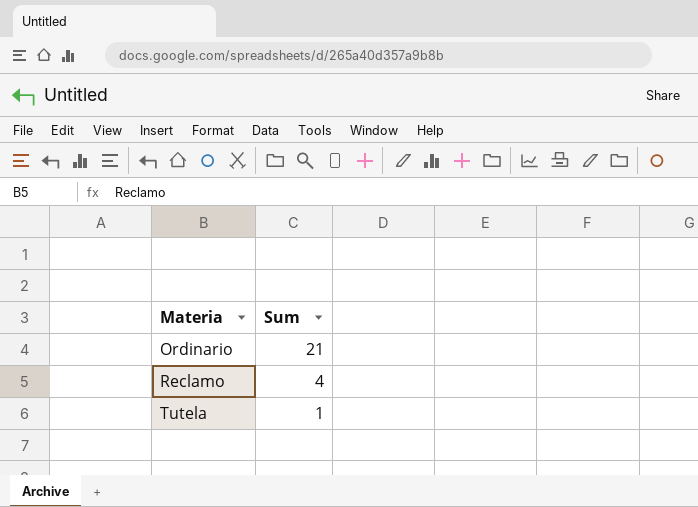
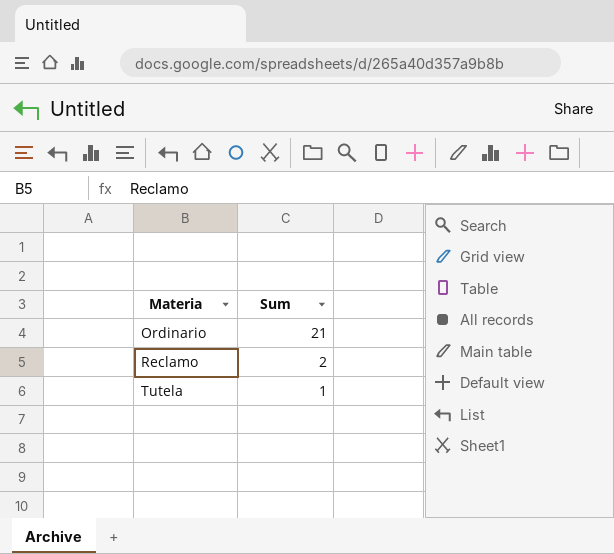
Reclamo | Sum: 4 -> 2

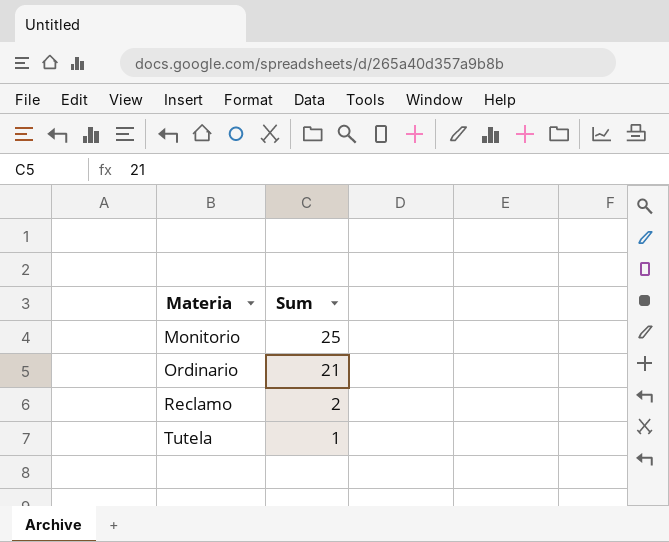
row Monitorio: none -> 25

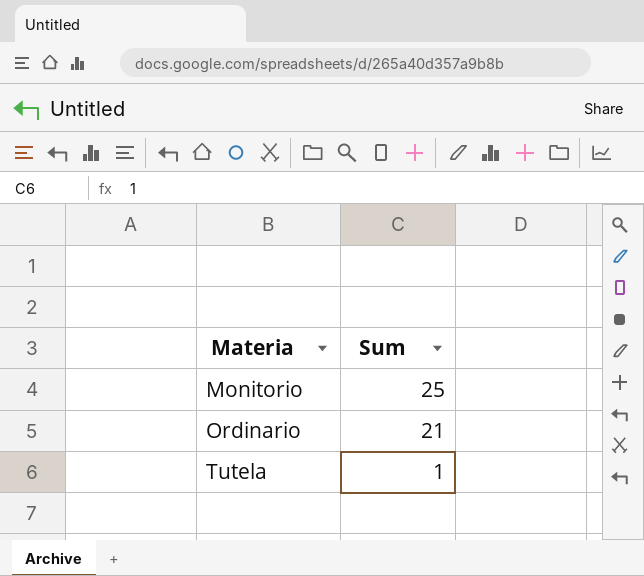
row Reclamo: 2 -> none

